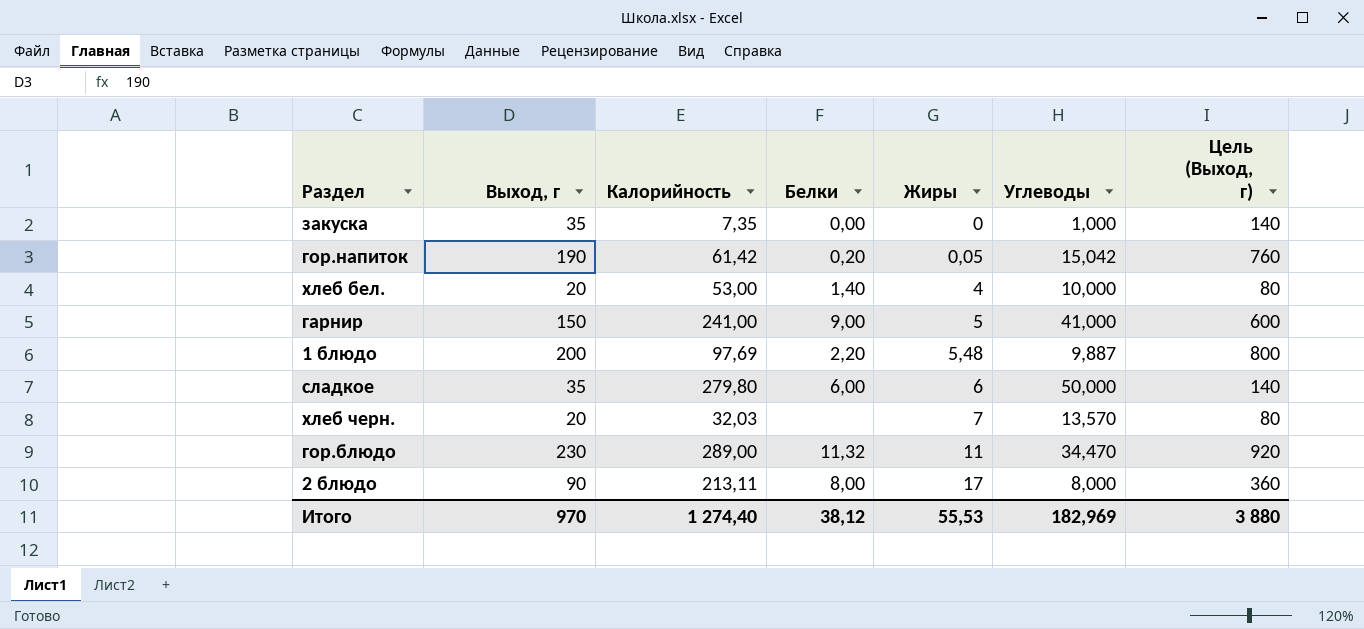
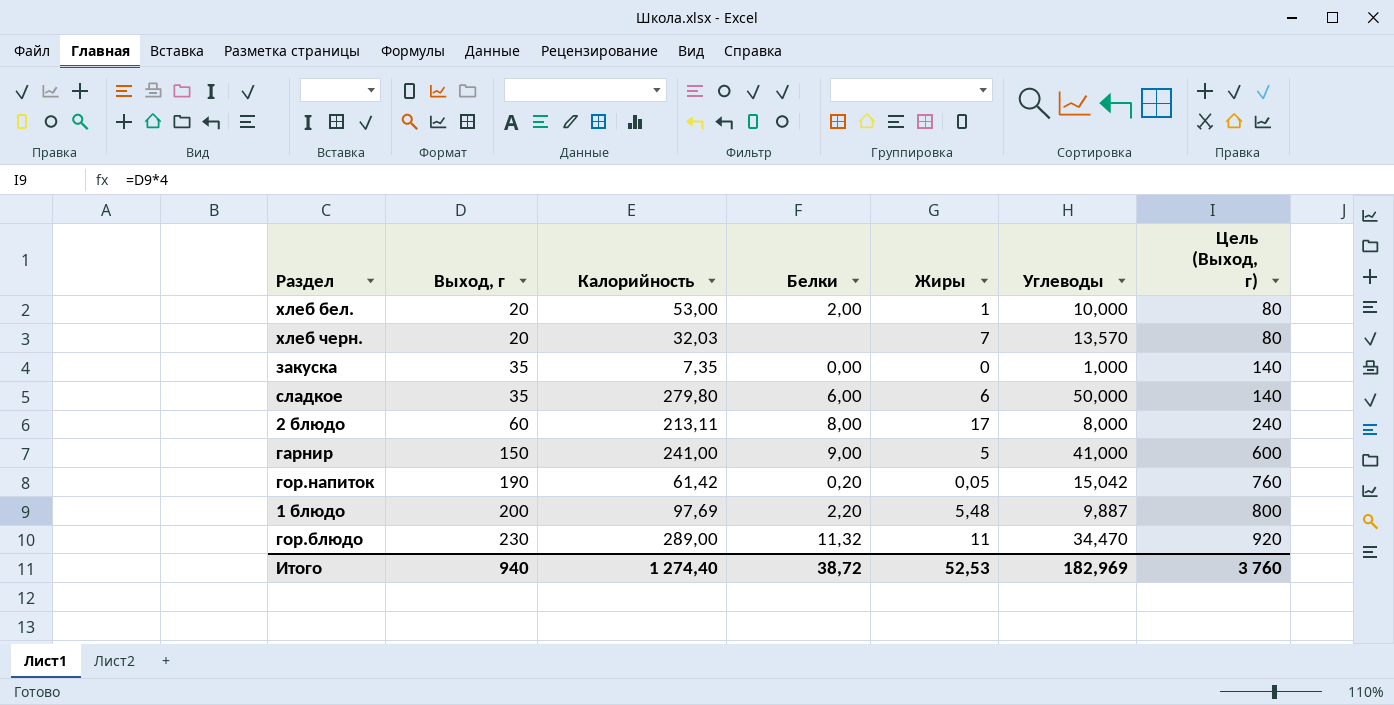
row order: Жиры ascending -> Выход, г ascending
хлеб бел. | Белки: 1,40 -> 2,00
хлеб бел. | Жиры: 4 -> 1
2 блюдо | Выход, г: 90 -> 60
2 блюдо | Цель (Выход, г): 360 -> 240
Итого | Выход, г: 970 -> 940
Итого | Белки: 38,12 -> 38,72
Итого | Жиры: 55,53 -> 52,53
Итого | Цель (Выход, г): 3 880 -> 3 760

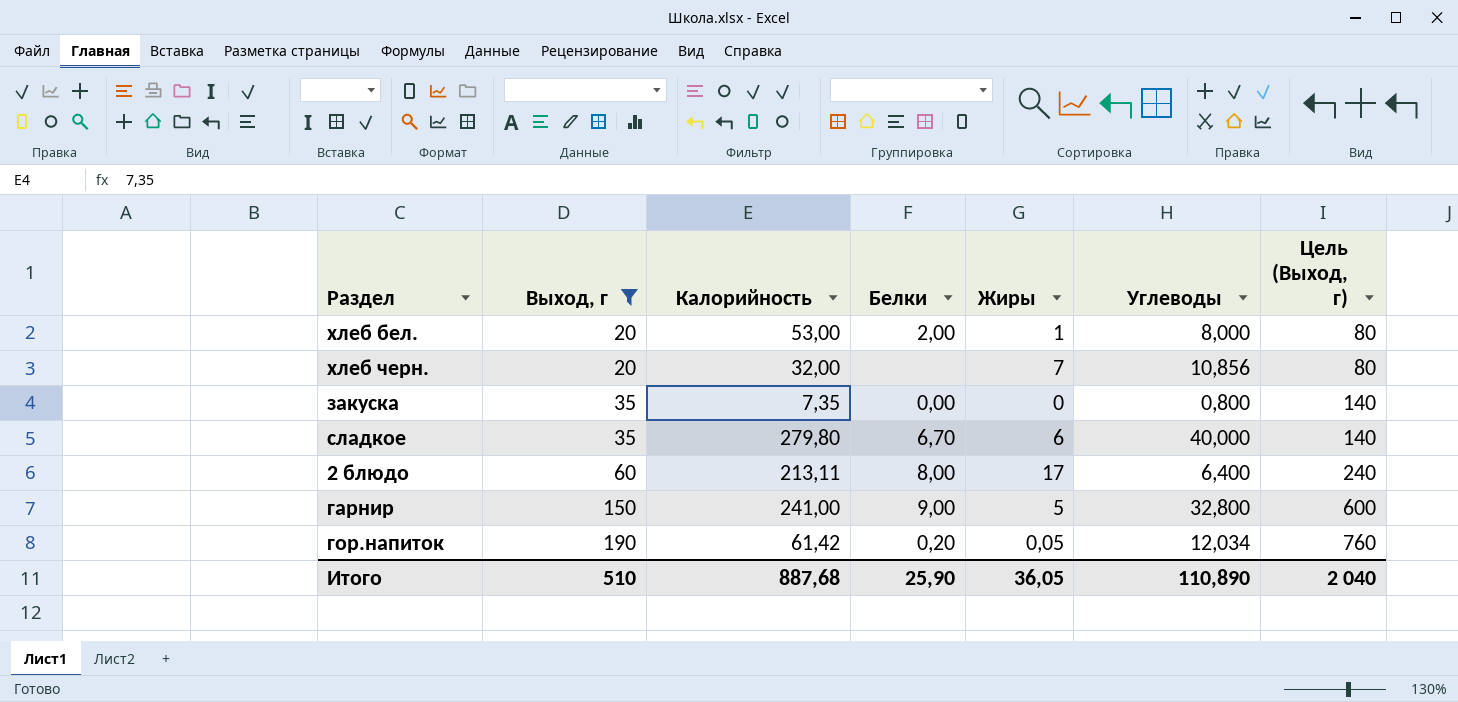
filter: none -> Выход, г <= 190
хлеб бел. | Углеводы: 10,000 -> 8,000
хлеб черн. | Калорийность: 32,03 -> 32,00
хлеб черн. | Углеводы: 13,570 -> 10,856
закуска | Углеводы: 1,000 -> 0,800
сладкое | Белки: 6,00 -> 6,70
сладкое | Углеводы: 50,000 -> 40,000
2 блюдо | Углеводы: 8,000 -> 6,400
гарнир | Углеводы: 41,000 -> 32,800
гор.напиток | Углеводы: 15,042 -> 12,034
Итого | Выход, г: 940 -> 510
Итого | Калорийность: 1 274,40 -> 887,68
Итого | Белки: 38,72 -> 25,90
Итого | Жиры: 52,53 -> 36,05
Итого | Углеводы: 182,969 -> 110,890
Итого | Цель (Выход, г): 3 760 -> 2 040

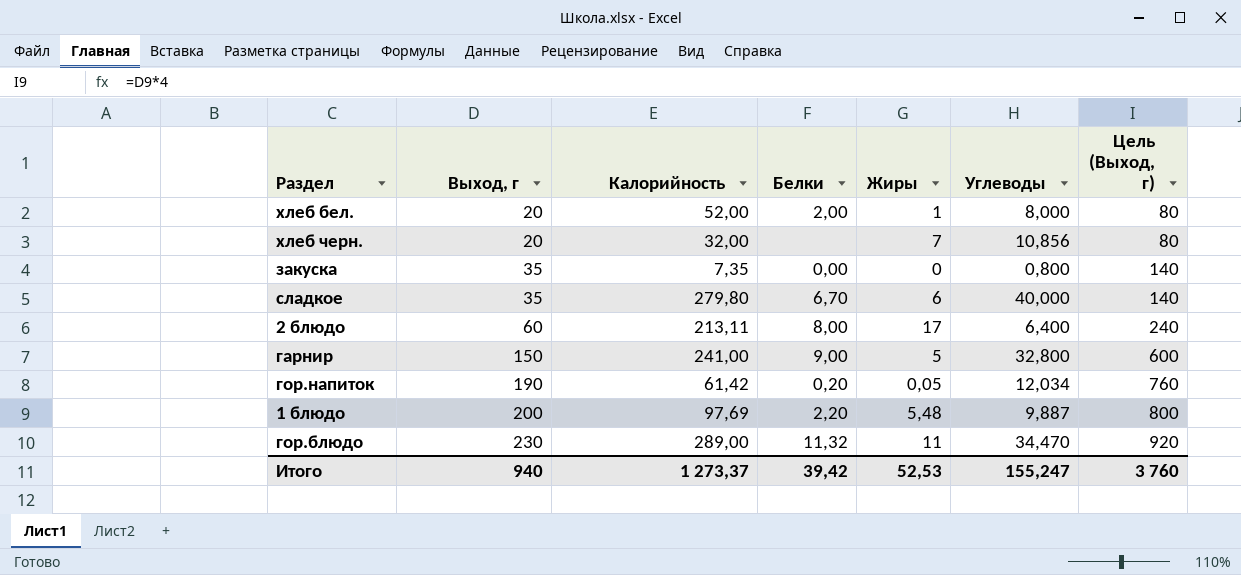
filter: Выход, г <= 190 -> none
хлеб бел. | Калорийность: 53,00 -> 52,00
Итого | Выход, г: 510 -> 940
Итого | Калорийность: 887,68 -> 1 273,37
Итого | Белки: 25,90 -> 39,42
Итого | Жиры: 36,05 -> 52,53
Итого | Углеводы: 110,890 -> 155,247
Итого | Цель (Выход, г): 2 040 -> 3 760

